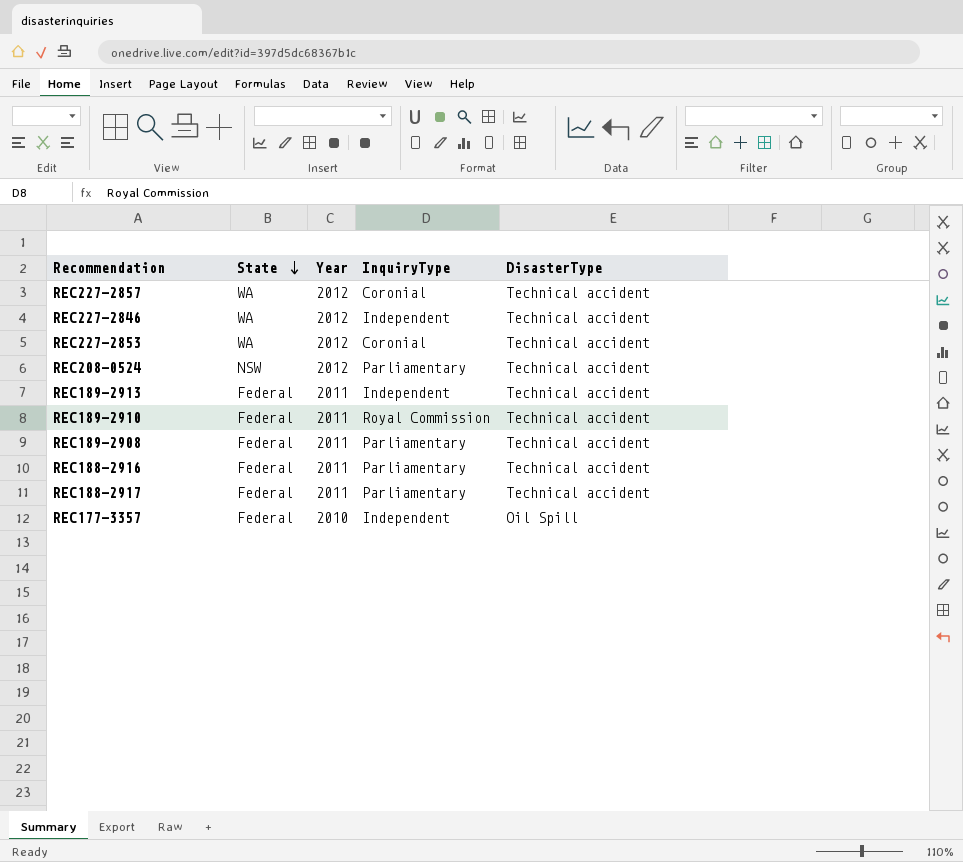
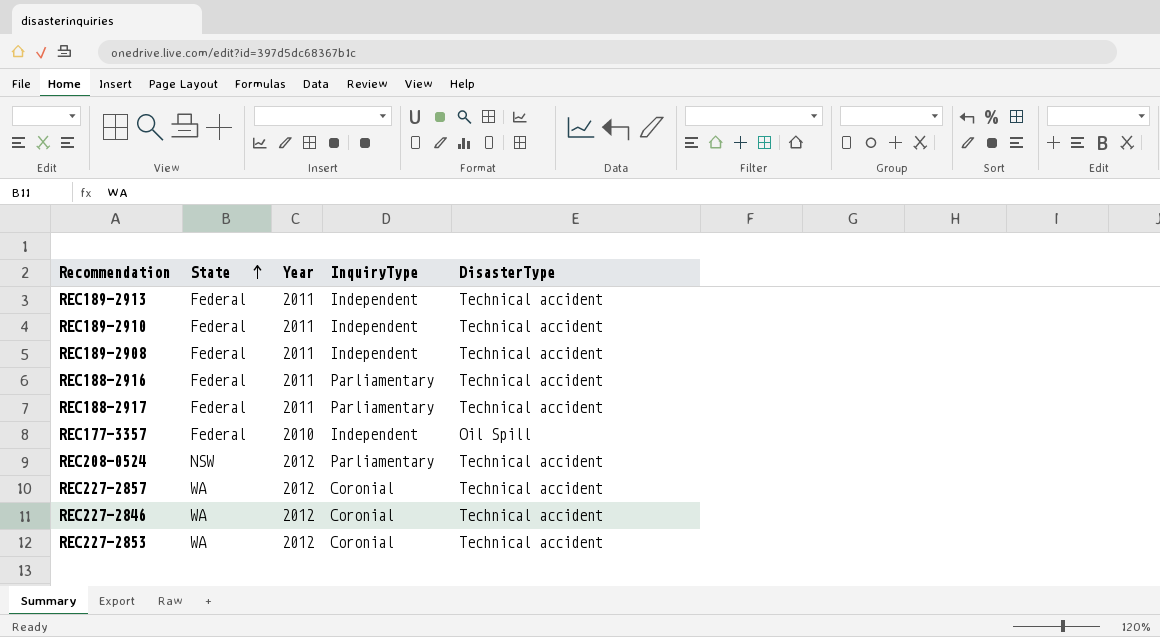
row order: State descending -> State ascending
REC189-2910 | InquiryType: Royal Commission -> Independent
REC189-2908 | InquiryType: Parliamentary -> Independent
REC227-2846 | InquiryType: Independent -> Coronial

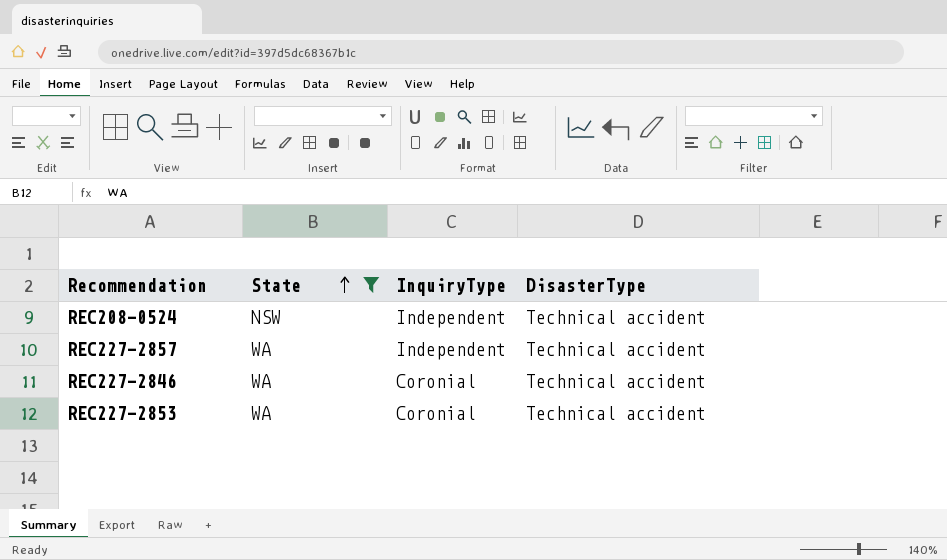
filter: none -> State != Federal
column Year | position: 3 -> none
REC208-0524 | InquiryType: Parliamentary -> Independent
REC227-2857 | InquiryType: Coronial -> Independent

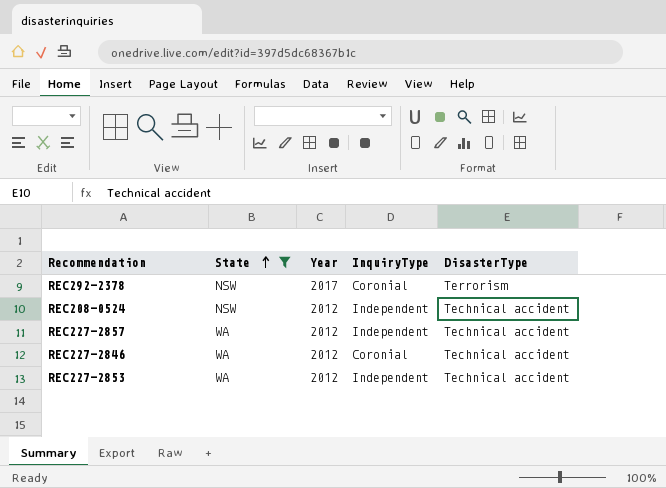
column Year | position: none -> 3
row REC292-2378: none -> NSW | 2017 | Coronial | Terrorism
REC227-2853 | InquiryType: Coronial -> Independent

